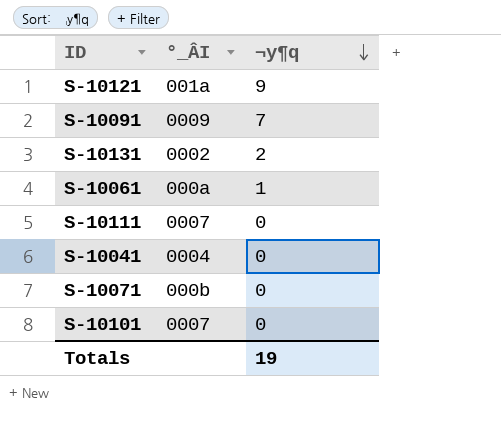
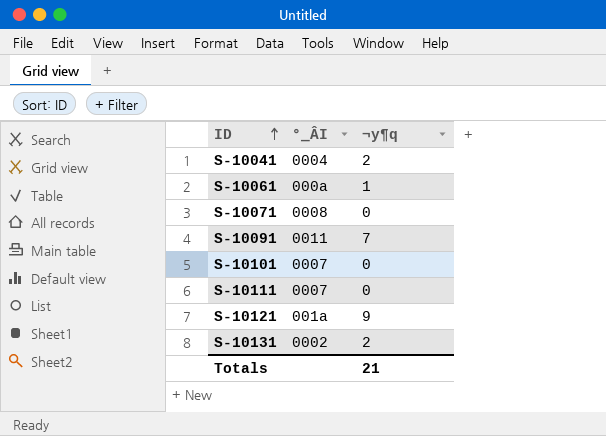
row order: ¬y¶q descending -> ID ascending
S-10041 | ¬y¶q: 0 -> 2
S-10071 | °_ÂI: 000b -> 0008
S-10091 | °_ÂI: 0009 -> 0011
Totals | ¬y¶q: 19 -> 21

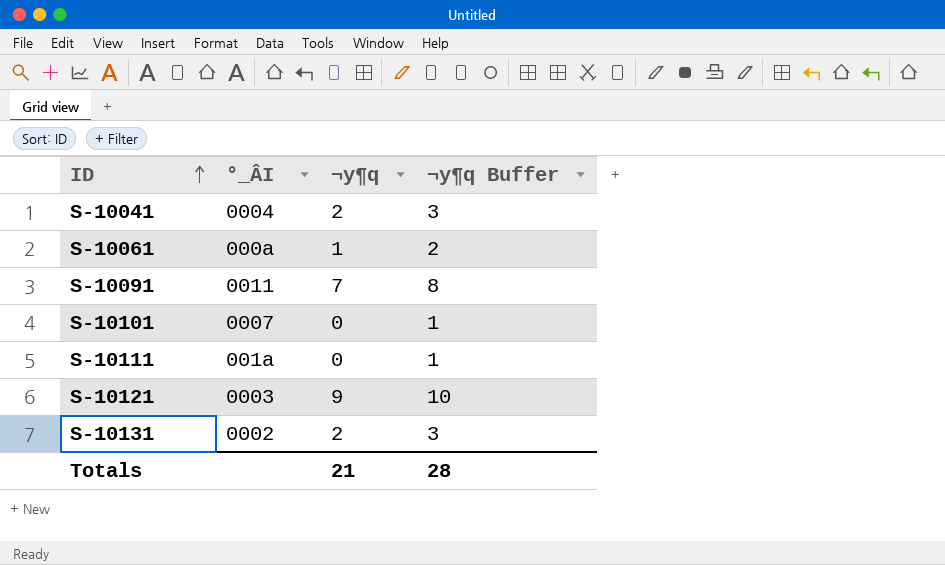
column ¬y¶q Buffer | formula: none -> [¬y¶q] + 1
row S-10071: 0008 | 0 -> none
S-10111 | °_ÂI: 0007 -> 001a
S-10121 | °_ÂI: 001a -> 0003

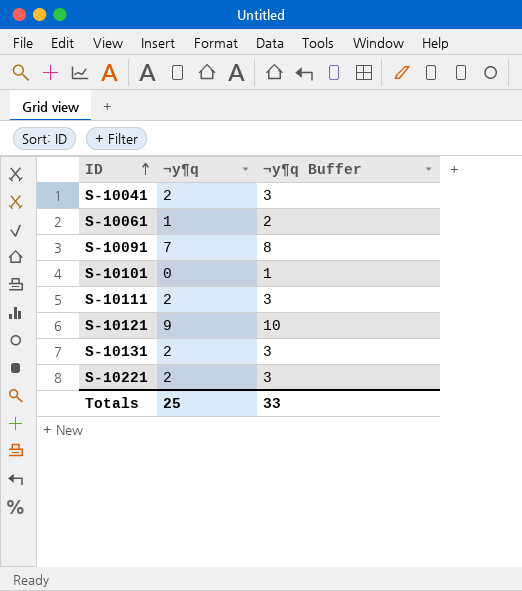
column °_ÂI | position: 2 -> none
S-10111 | ¬y¶q: 0 -> 2
S-10111 | ¬y¶q Buffer: 1 -> 3
row S-10221: none -> 2 | 3
Totals | ¬y¶q: 21 -> 25
Totals | ¬y¶q Buffer: 28 -> 33

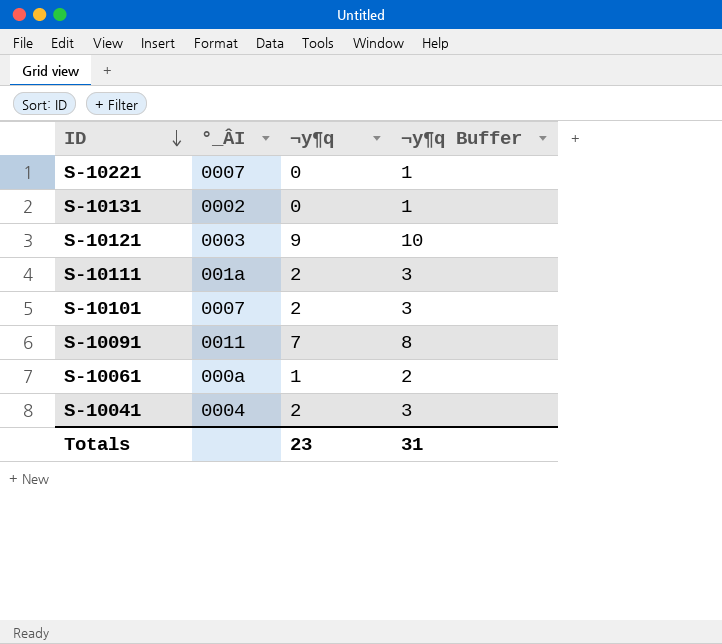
row order: ID ascending -> ID descending
column °_ÂI | position: none -> 2
S-10221 | ¬y¶q: 2 -> 0
S-10221 | ¬y¶q Buffer: 3 -> 1
S-10131 | ¬y¶q: 2 -> 0
S-10131 | ¬y¶q Buffer: 3 -> 1
S-10101 | ¬y¶q: 0 -> 2
S-10101 | ¬y¶q Buffer: 1 -> 3
Totals | ¬y¶q: 25 -> 23
Totals | ¬y¶q Buffer: 33 -> 31

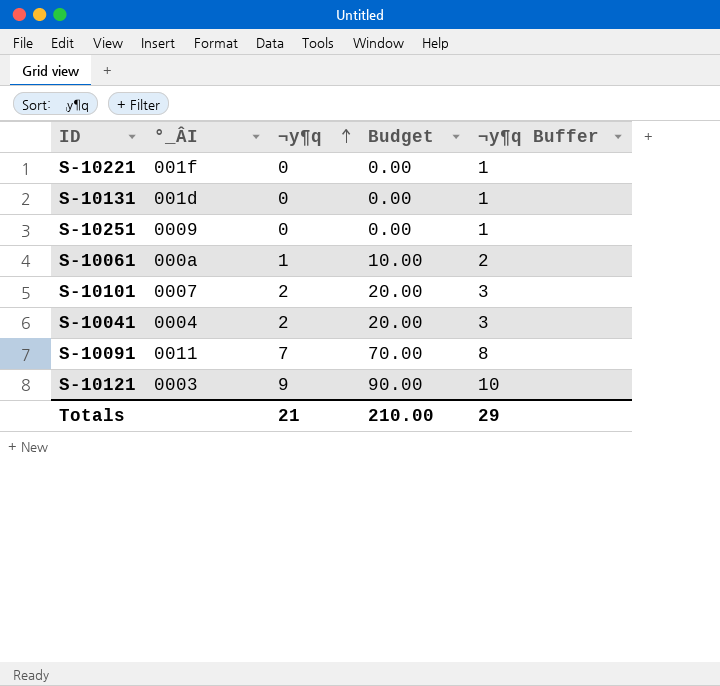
row order: ID descending -> ¬y¶q ascending
column Budget | formula: none -> [¬y¶q] * 10
row S-10111: 001a | 2 | 3 -> none
S-10221 | °_ÂI: 0007 -> 001f
S-10131 | °_ÂI: 0002 -> 001d
row S-10251: none -> 0009 | 0 | 0.00 | 1
Totals | ¬y¶q: 23 -> 21
Totals | ¬y¶q Buffer: 31 -> 29

